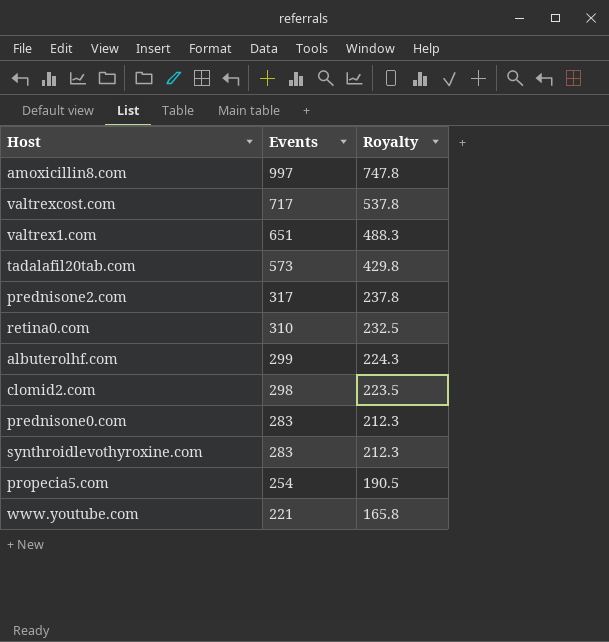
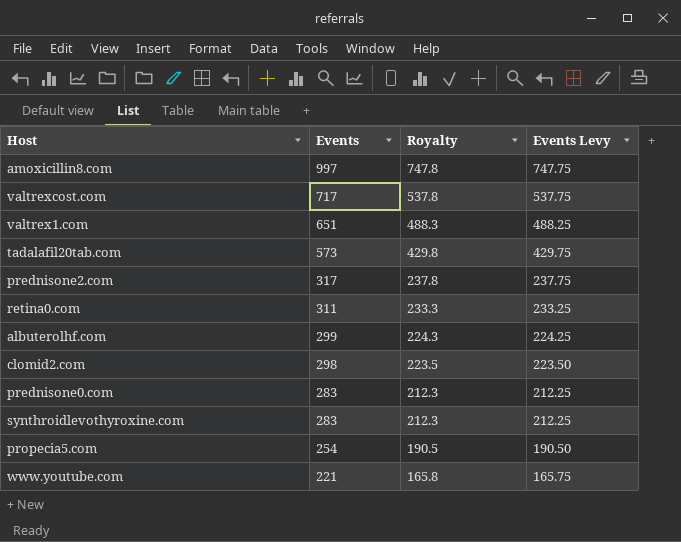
column Events Levy | formula: none -> [Events] * 0.75
retina0.com | Events: 310 -> 311
retina0.com | Royalty: 232.5 -> 233.3

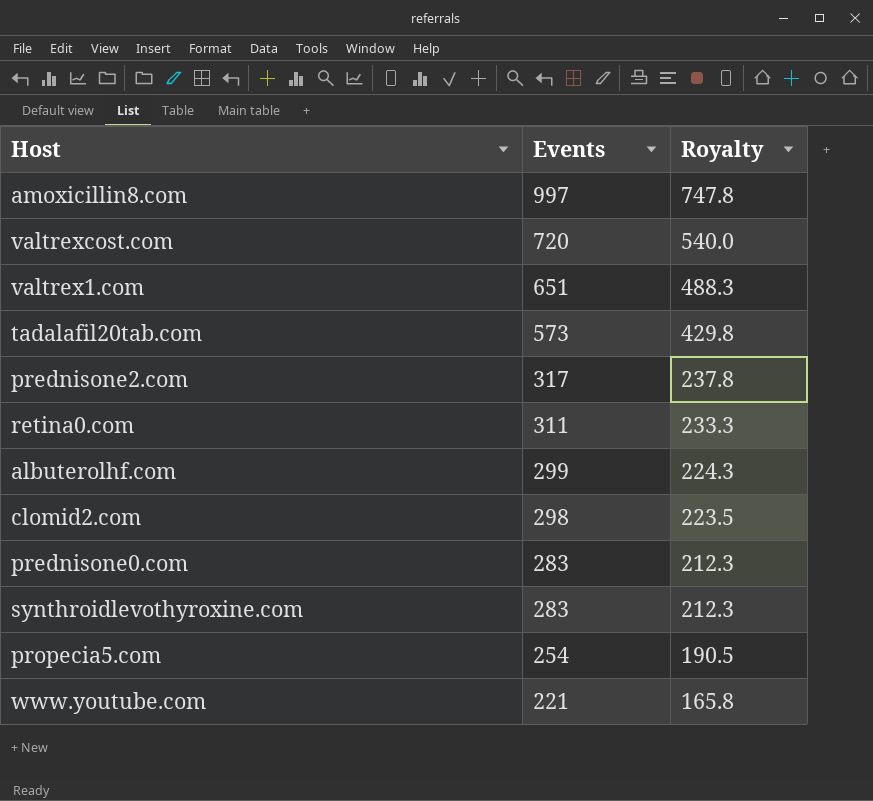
column Events Levy | formula: [Events] * 0.75 -> none
valtrexcost.com | Events: 717 -> 720
valtrexcost.com | Royalty: 537.8 -> 540.0

